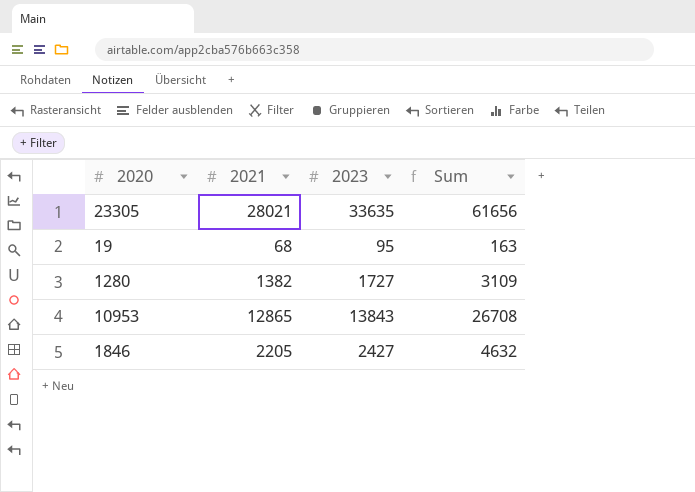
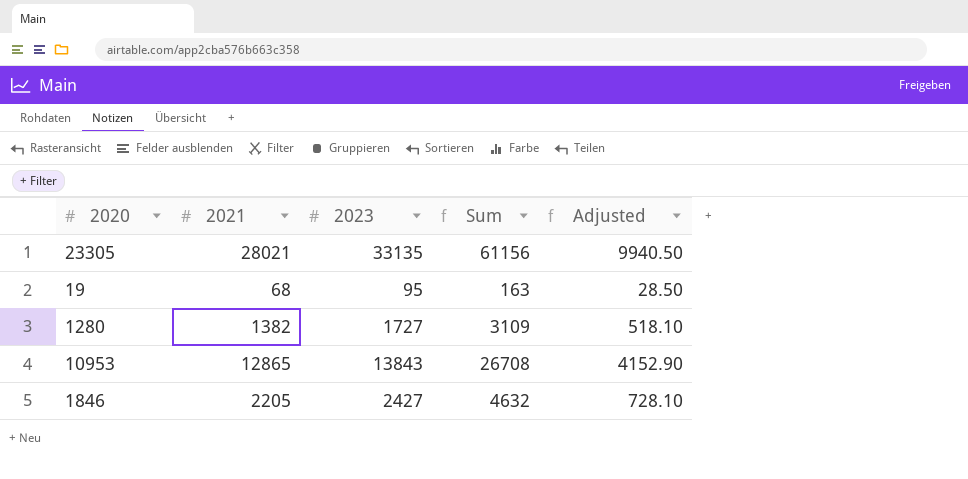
column Adjusted | formula: none -> [2023] * 0.3
23305 | 2023: 33635 -> 33135
23305 | Sum: 61656 -> 61156

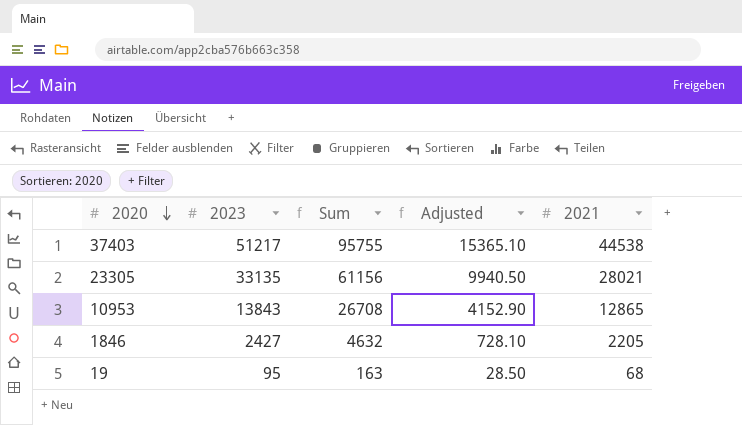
row order: none -> 2020 descending
column 2021 | position: 2 -> 5
row 1280: 1382 | 1727 | 3109 | 518.10 -> none
row 37403: none -> 51217 | 95755 | 15365.10 | 44538

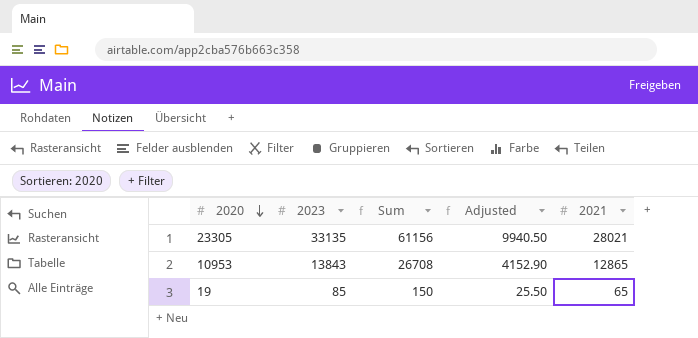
row 37403: 51217 | 95755 | 15365.10 | 44538 -> none
row 1846: 2427 | 4632 | 728.10 | 2205 -> none
19 | 2023: 95 -> 85
19 | Sum: 163 -> 150
19 | Adjusted: 28.50 -> 25.50
19 | 2021: 68 -> 65

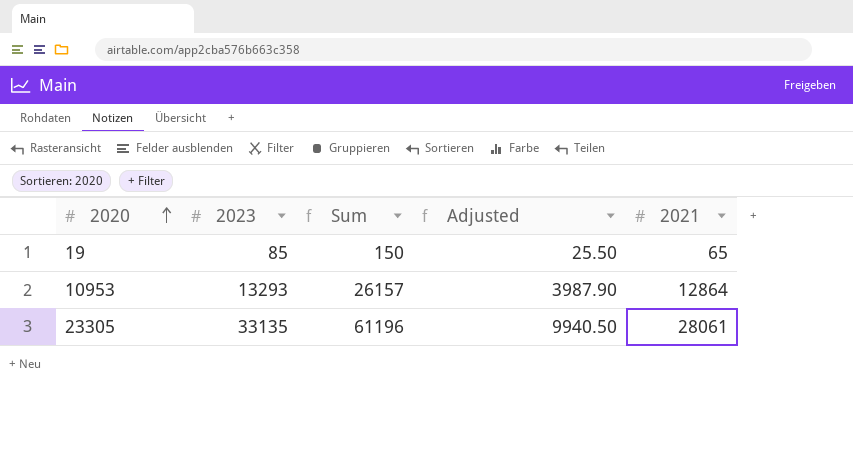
row order: 2020 descending -> 2020 ascending
10953 | 2023: 13843 -> 13293
10953 | Sum: 26708 -> 26157
10953 | Adjusted: 4152.90 -> 3987.90
10953 | 2021: 12865 -> 12864
23305 | Sum: 61156 -> 61196
23305 | 2021: 28021 -> 28061

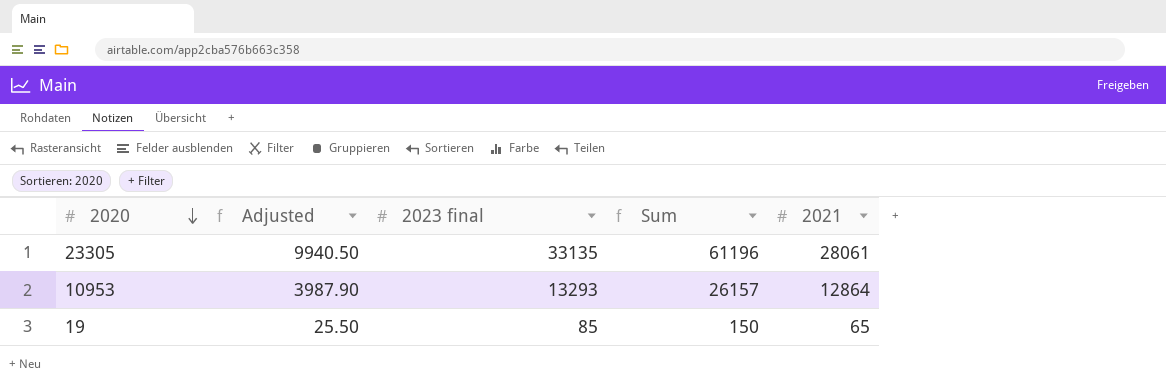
row order: 2020 ascending -> 2020 descending
column Adjusted | position: 4 -> 2
column name: 2023 -> 2023 final

